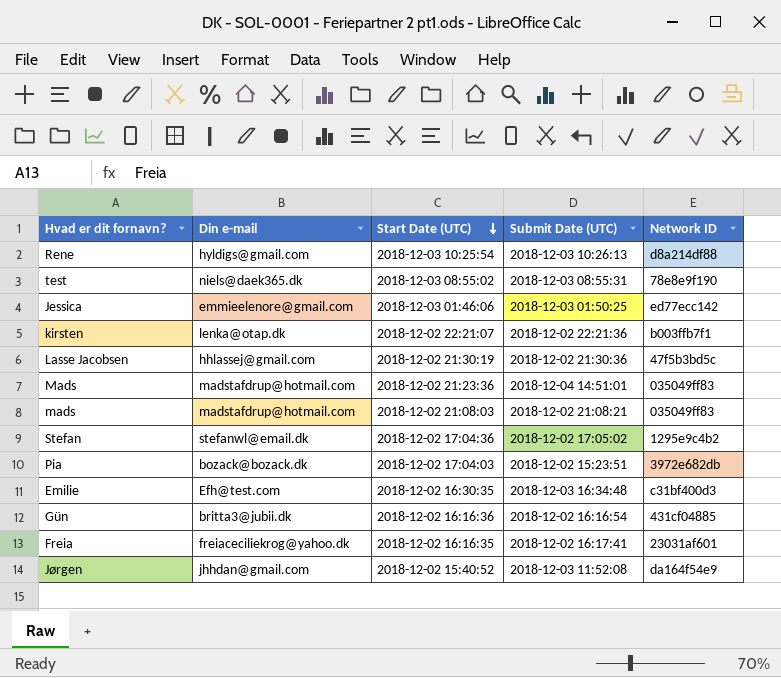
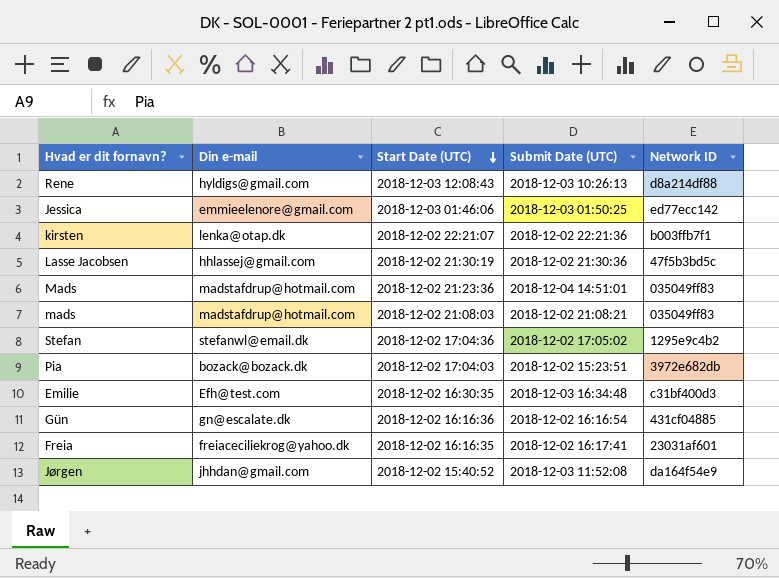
row test: niels@daek365.dk | 2018-12-03 08:55:02 | 2018-12-03 08:55:31 | 78e8e9f190 -> none
Rene | Start Date (UTC): 2018-12-03 10:25:54 -> 2018-12-03 12:08:43
Gün | Din e-mail: britta3@jubii.dk -> gn@escalate.dk

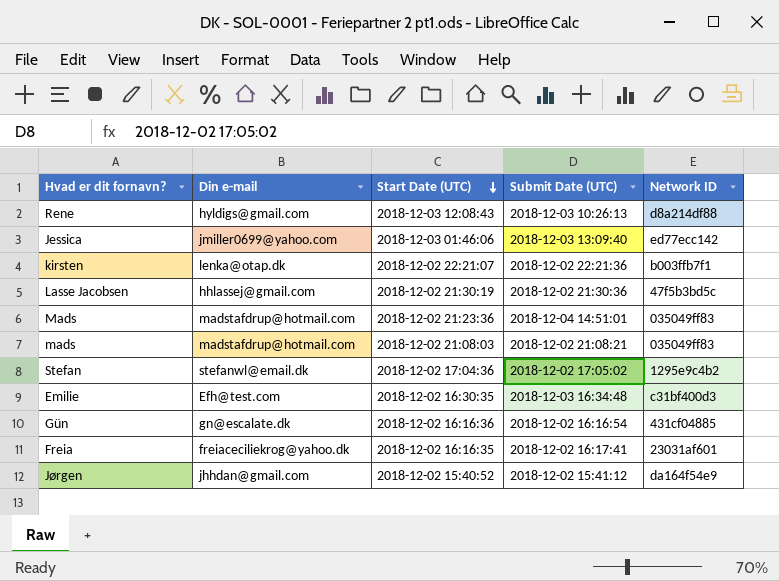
row Pia: bozack@bozack.dk | 2018-12-02 17:04:03 | 2018-12-02 15:23:51 | 3972e682db -> none
Jessica | Din e-mail: emmieelenore@gmail.com -> jmiller0699@yahoo.com
Jessica | Submit Date (UTC): 2018-12-03 01:50:25 -> 2018-12-03 13:09:40
Jørgen | Submit Date (UTC): 2018-12-03 11:52:08 -> 2018-12-02 15:41:12

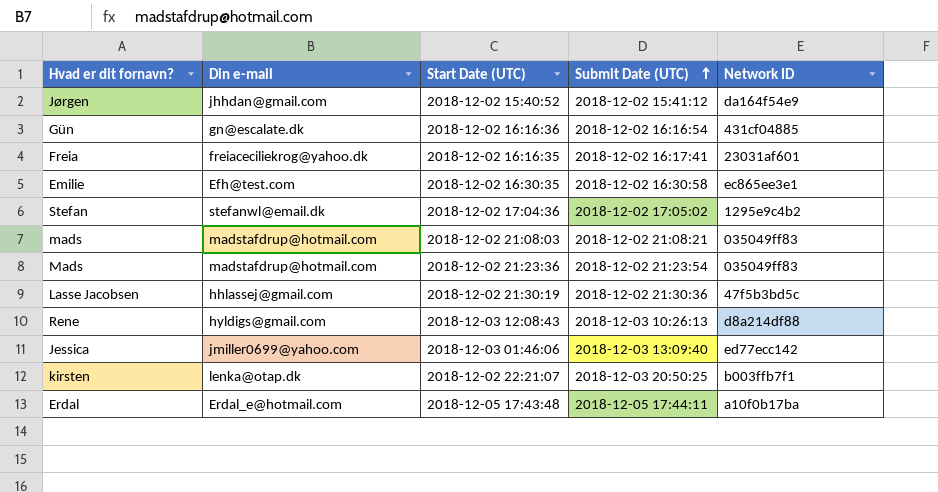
row order: Start Date (UTC) descending -> Submit Date (UTC) ascending
Emilie | Submit Date (UTC): 2018-12-03 16:34:48 -> 2018-12-02 16:30:58
Emilie | Network ID: c31bf400d3 -> ec865ee3e1
Mads | Submit Date (UTC): 2018-12-04 14:51:01 -> 2018-12-02 21:23:54
kirsten | Submit Date (UTC): 2018-12-02 22:21:36 -> 2018-12-03 20:50:25
row Erdal: none -> Erdal_e@hotmail.com | 2018-12-05 17:43:48 | 2018-12-05 17:44:11 | a10f0b17ba

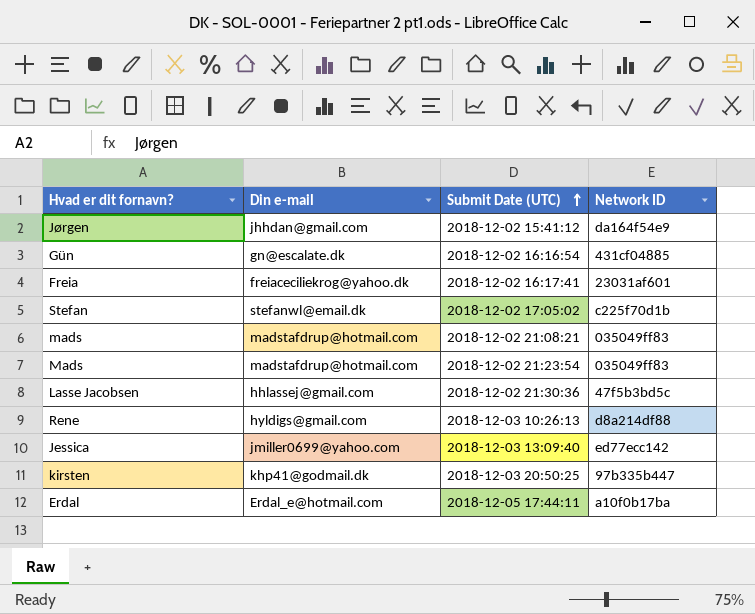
column Start Date (UTC) | position: 3 -> none
row Emilie: Efh@test.com | 2018-12-02 16:30:35 | 2018-12-02 16:30:58 | ec865ee3e1 -> none
Stefan | Network ID: 1295e9c4b2 -> c225f70d1b
kirsten | Din e-mail: lenka@otap.dk -> khp41@godmail.dk
kirsten | Network ID: b003ffb7f1 -> 97b335b447

